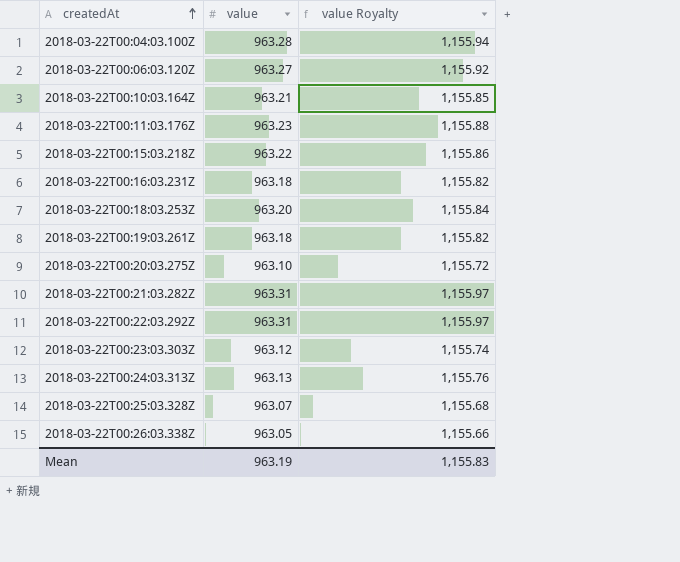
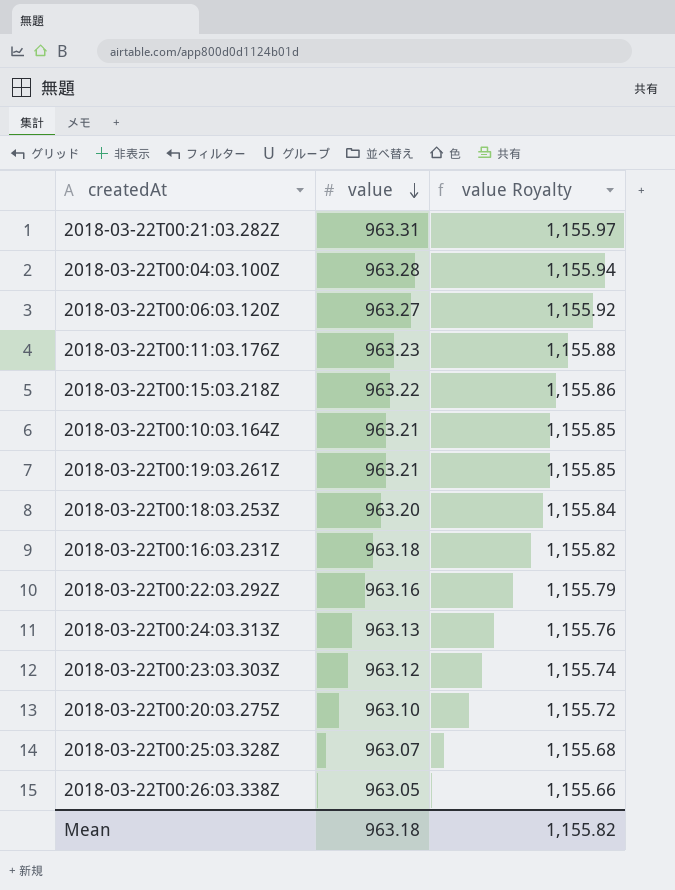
row order: createdAt ascending -> value descending
2018-03-22T00:19:03.261Z | value: 963.18 -> 963.21
2018-03-22T00:19:03.261Z | value Royalty: 1,155.82 -> 1,155.85
2018-03-22T00:22:03.292Z | value: 963.31 -> 963.16
2018-03-22T00:22:03.292Z | value Royalty: 1,155.97 -> 1,155.79
Mean | value: 963.19 -> 963.18
Mean | value Royalty: 1,155.83 -> 1,155.82

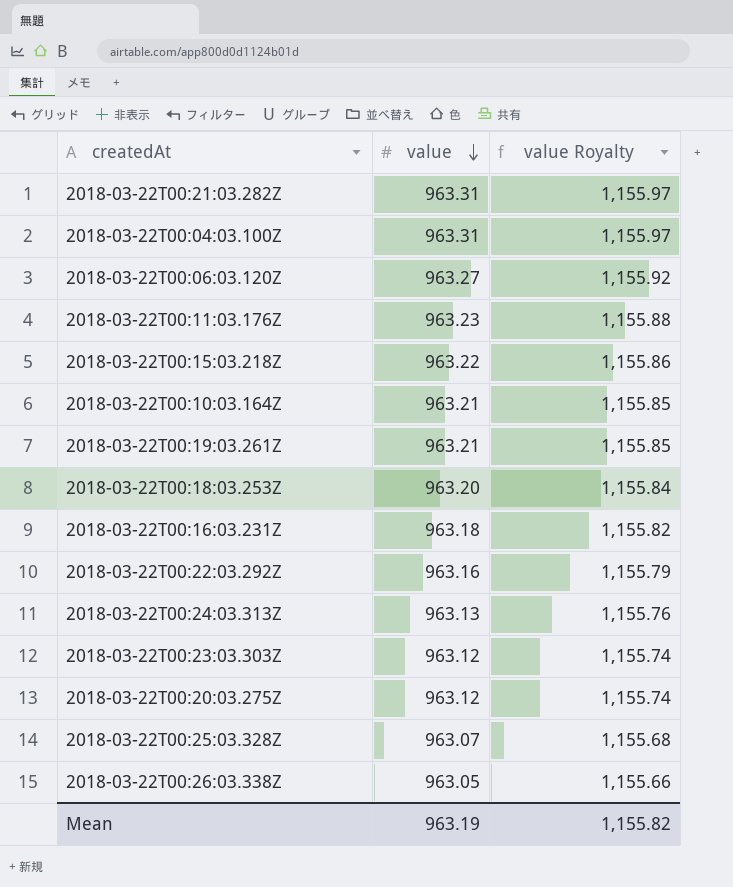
2018-03-22T00:04:03.100Z | value: 963.28 -> 963.31
2018-03-22T00:04:03.100Z | value Royalty: 1,155.94 -> 1,155.97
2018-03-22T00:20:03.275Z | value: 963.10 -> 963.12
2018-03-22T00:20:03.275Z | value Royalty: 1,155.72 -> 1,155.74
Mean | value: 963.18 -> 963.19

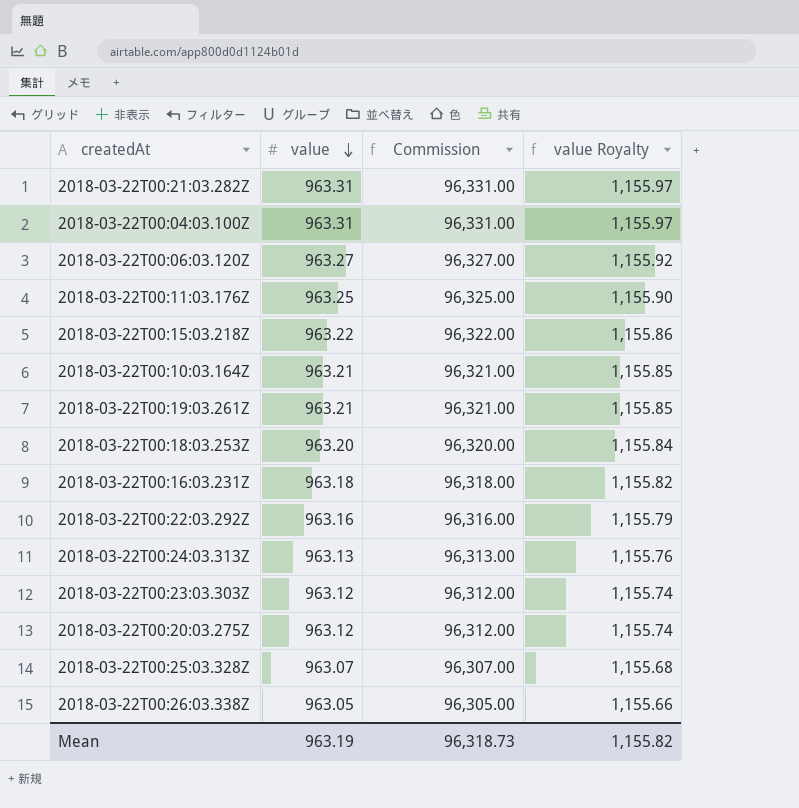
column Commission | formula: none -> [value] * 100
2018-03-22T00:11:03.176Z | value: 963.23 -> 963.25
2018-03-22T00:11:03.176Z | value Royalty: 1,155.88 -> 1,155.90

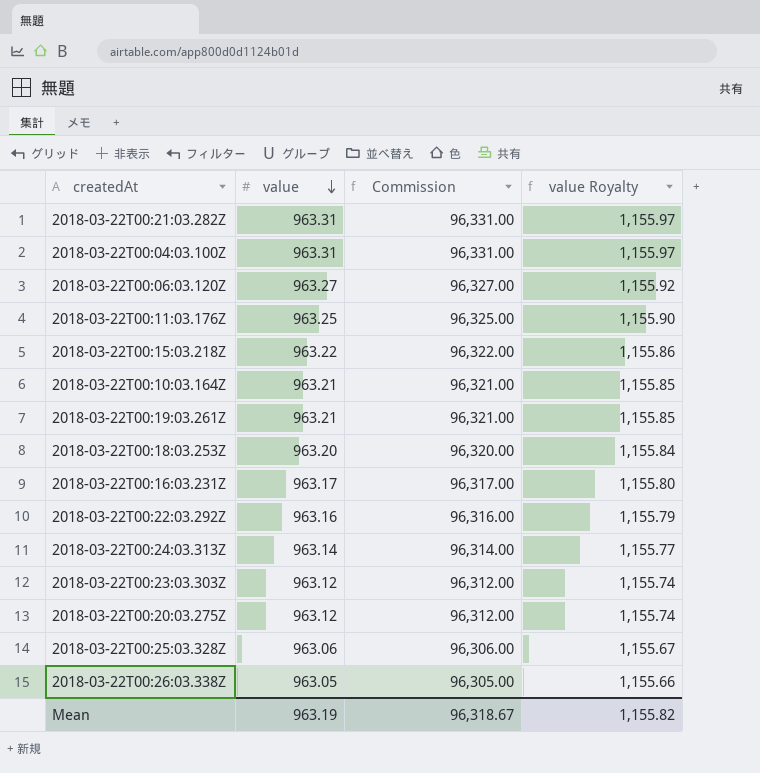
2018-03-22T00:16:03.231Z | value: 963.18 -> 963.17
2018-03-22T00:16:03.231Z | Commission: 96,318.00 -> 96,317.00
2018-03-22T00:16:03.231Z | value Royalty: 1,155.82 -> 1,155.80
2018-03-22T00:24:03.313Z | value: 963.13 -> 963.14
2018-03-22T00:24:03.313Z | Commission: 96,313.00 -> 96,314.00
2018-03-22T00:24:03.313Z | value Royalty: 1,155.76 -> 1,155.77
2018-03-22T00:25:03.328Z | value: 963.07 -> 963.06
2018-03-22T00:25:03.328Z | Commission: 96,307.00 -> 96,306.00
2018-03-22T00:25:03.328Z | value Royalty: 1,155.68 -> 1,155.67
Mean | Commission: 96,318.73 -> 96,318.67

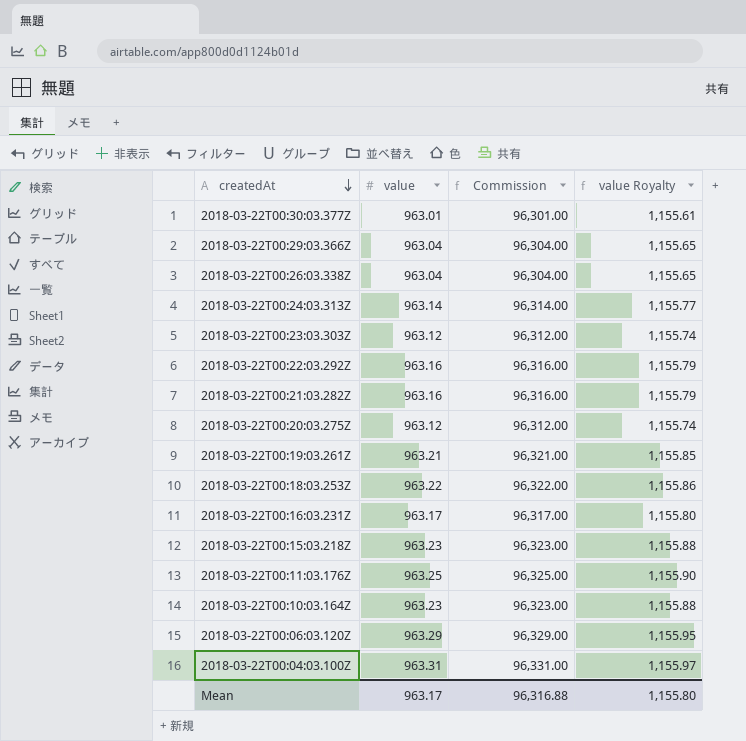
row order: value descending -> createdAt descending
row 2018-03-22T00:25:03.328Z: 963.06 | 96,306.00 | 1,155.67 -> none
row 2018-03-22T00:30:03.377Z: none -> 963.01 | 96,301.00 | 1,155.61
row 2018-03-22T00:29:03.366Z: none -> 963.04 | 96,304.00 | 1,155.65
2018-03-22T00:26:03.338Z | value: 963.05 -> 963.04
2018-03-22T00:26:03.338Z | Commission: 96,305.00 -> 96,304.00
2018-03-22T00:26:03.338Z | value Royalty: 1,155.66 -> 1,155.65
2018-03-22T00:21:03.282Z | value: 963.31 -> 963.16
2018-03-22T00:21:03.282Z | Commission: 96,331.00 -> 96,316.00
2018-03-22T00:21:03.282Z | value Royalty: 1,155.97 -> 1,155.79
2018-03-22T00:18:03.253Z | value: 963.20 -> 963.22
2018-03-22T00:18:03.253Z | Commission: 96,320.00 -> 96,322.00
2018-03-22T00:18:03.253Z | value Royalty: 1,155.84 -> 1,155.86
2018-03-22T00:15:03.218Z | value: 963.22 -> 963.23
2018-03-22T00:15:03.218Z | Commission: 96,322.00 -> 96,323.00
2018-03-22T00:15:03.218Z | value Royalty: 1,155.86 -> 1,155.88
2018-03-22T00:10:03.164Z | value: 963.21 -> 963.23
2018-03-22T00:10:03.164Z | Commission: 96,321.00 -> 96,323.00
2018-03-22T00:10:03.164Z | value Royalty: 1,155.85 -> 1,155.88
2018-03-22T00:06:03.120Z | value: 963.27 -> 963.29
2018-03-22T00:06:03.120Z | Commission: 96,327.00 -> 96,329.00
2018-03-22T00:06:03.120Z | value Royalty: 1,155.92 -> 1,155.95
Mean | value: 963.19 -> 963.17
Mean | Commission: 96,318.67 -> 96,316.88
Mean | value Royalty: 1,155.82 -> 1,155.80

